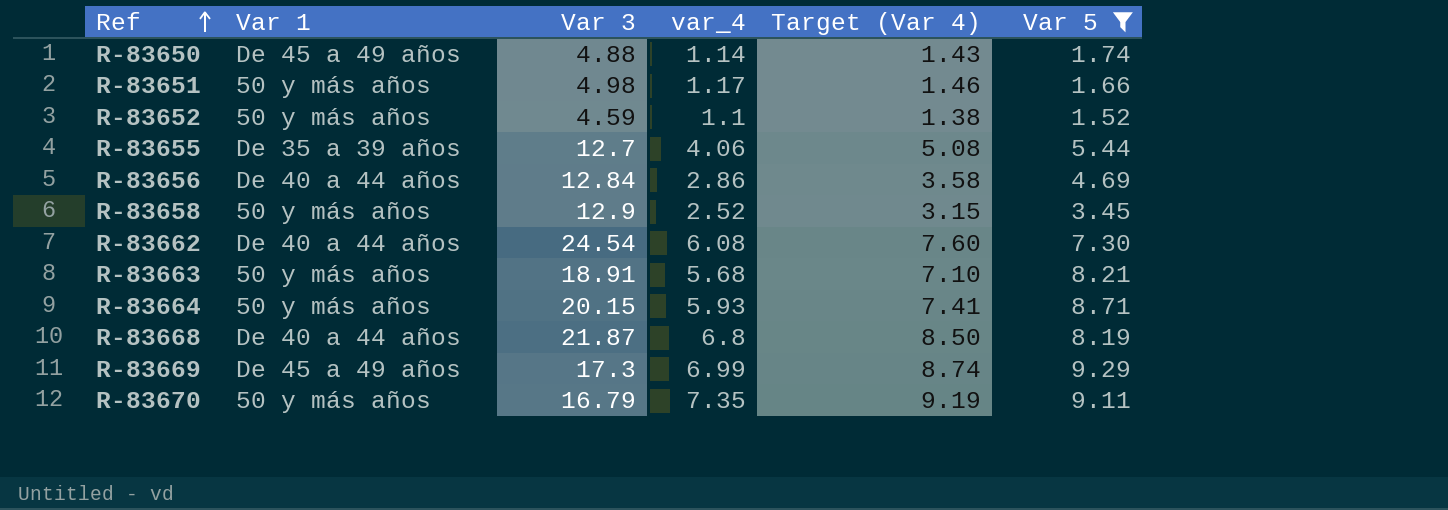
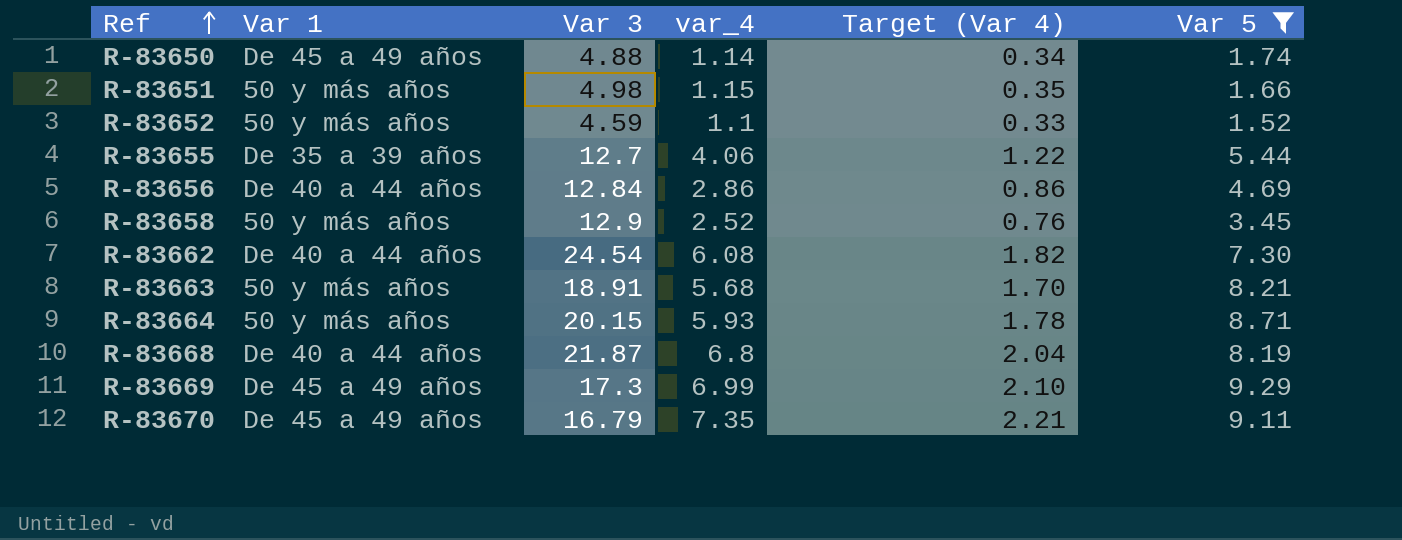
column Target (Var 4) | formula: [var_4] * 1.25 -> [var_4] * 0.3
R-83651 | var_4: 1.17 -> 1.15
R-83670 | Var 1: 50 y más años -> De 45 a 49 años

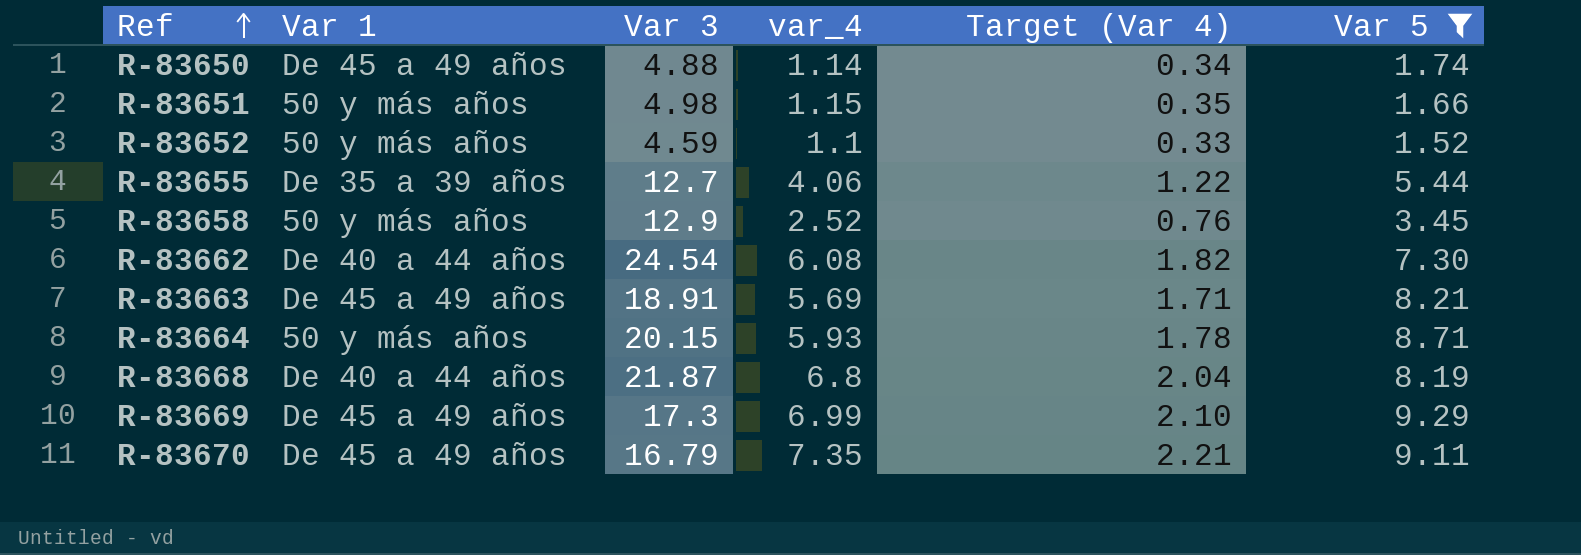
row R-83656: De 40 a 44 años | 12.84 | 2.86 | 0.86 | 4.69 -> none
R-83663 | Var 1: 50 y más años -> De 45 a 49 años
R-83663 | var_4: 5.68 -> 5.69
R-83663 | Target (Var 4): 1.70 -> 1.71

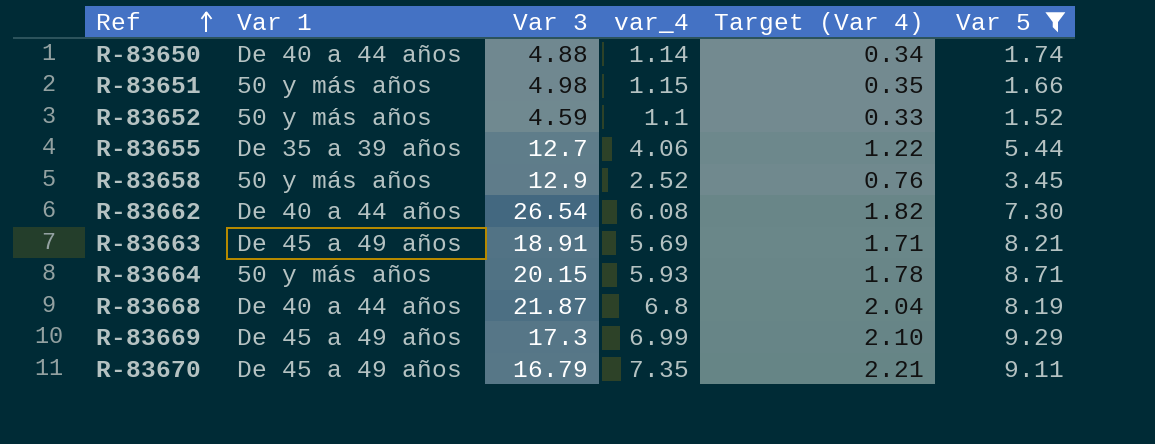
R-83650 | Var 1: De 45 a 49 años -> De 40 a 44 años
R-83662 | Var 3: 24.54 -> 26.54

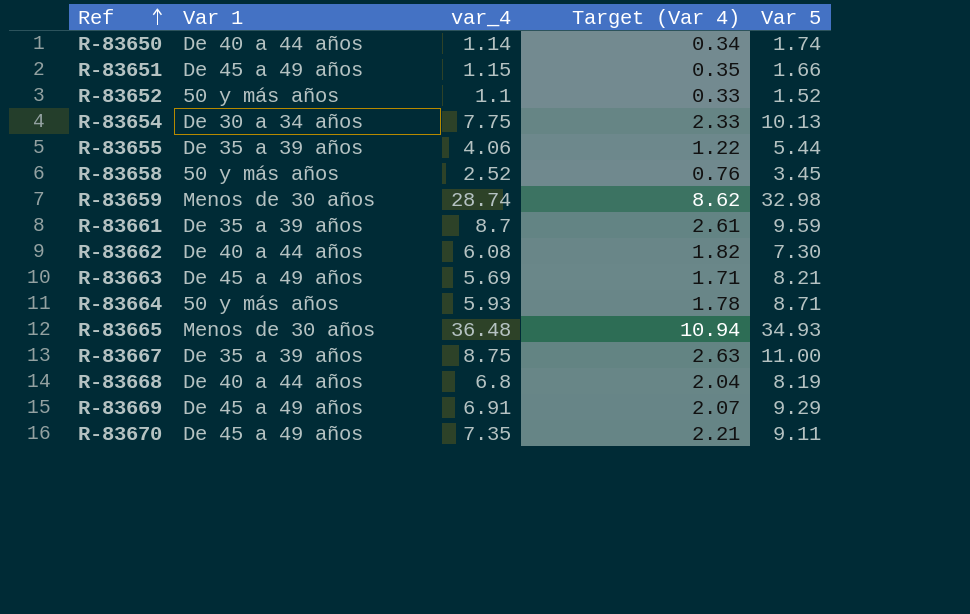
filter: Var 5 <= 9.29 -> none
column Var 3 | position: 3 -> none
R-83651 | Var 1: 50 y más años -> De 45 a 49 años
R-83669 | var_4: 6.99 -> 6.91
R-83669 | Target (Var 4): 2.10 -> 2.07

